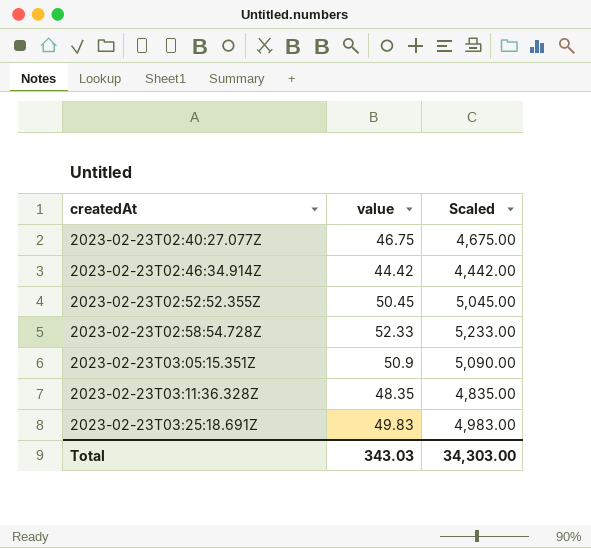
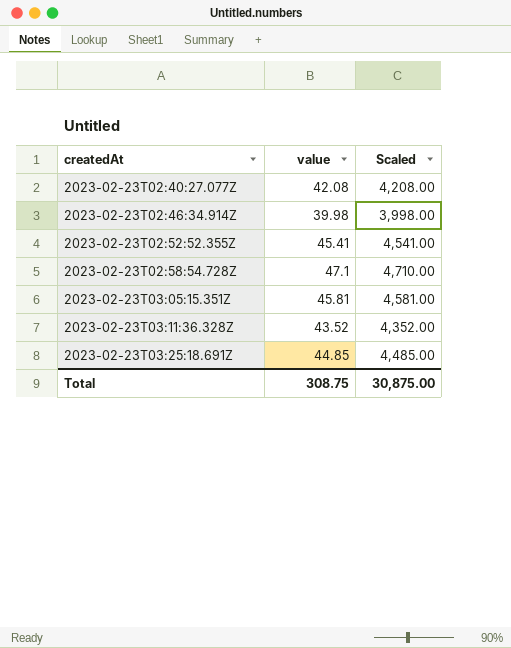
2023-02-23T02:40:27.077Z | value: 46.75 -> 42.08
2023-02-23T02:40:27.077Z | Scaled: 4,675.00 -> 4,208.00
2023-02-23T02:46:34.914Z | value: 44.42 -> 39.98
2023-02-23T02:46:34.914Z | Scaled: 4,442.00 -> 3,998.00
2023-02-23T02:52:52.355Z | value: 50.45 -> 45.41
2023-02-23T02:52:52.355Z | Scaled: 5,045.00 -> 4,541.00
2023-02-23T02:58:54.728Z | value: 52.33 -> 47.1
2023-02-23T02:58:54.728Z | Scaled: 5,233.00 -> 4,710.00
2023-02-23T03:05:15.351Z | value: 50.9 -> 45.81
2023-02-23T03:05:15.351Z | Scaled: 5,090.00 -> 4,581.00
2023-02-23T03:11:36.328Z | value: 48.35 -> 43.52
2023-02-23T03:11:36.328Z | Scaled: 4,835.00 -> 4,352.00
2023-02-23T03:25:18.691Z | value: 49.83 -> 44.85
2023-02-23T03:25:18.691Z | Scaled: 4,983.00 -> 4,485.00
Total | value: 343.03 -> 308.75
Total | Scaled: 34,303.00 -> 30,875.00

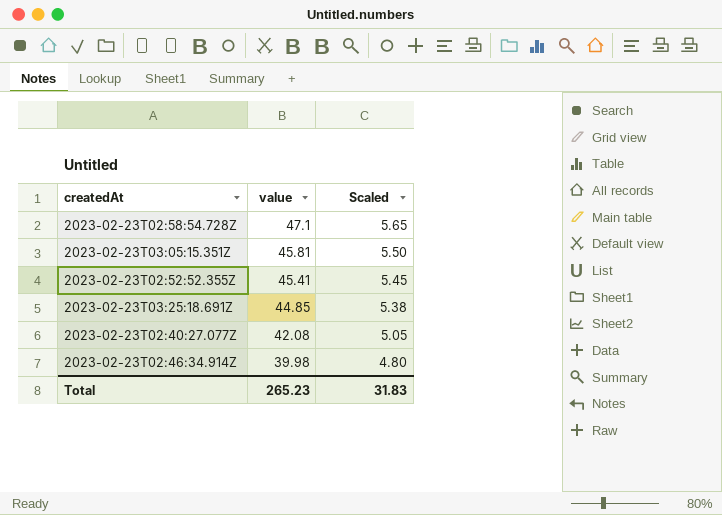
row order: createdAt ascending -> value descending
column Scaled | formula: [value] * 100 -> [value] * 0.12
row 2023-02-23T03:11:36.328Z: 43.52 | 4,352.00 -> none
Total | value: 308.75 -> 265.23
Total | Scaled: 30,875.00 -> 31.83

